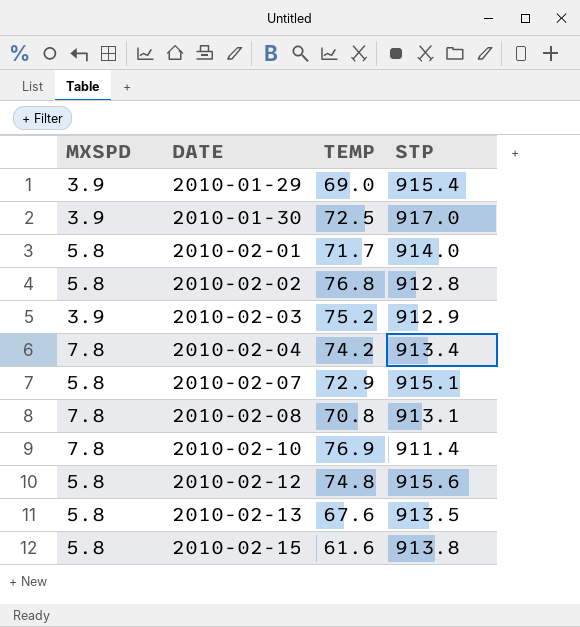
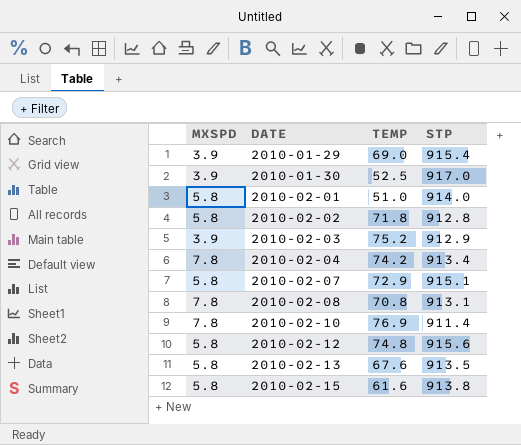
2010-01-30 | TEMP: 72.5 -> 52.5
2010-02-01 | TEMP: 71.7 -> 51.0
2010-02-02 | TEMP: 76.8 -> 71.8

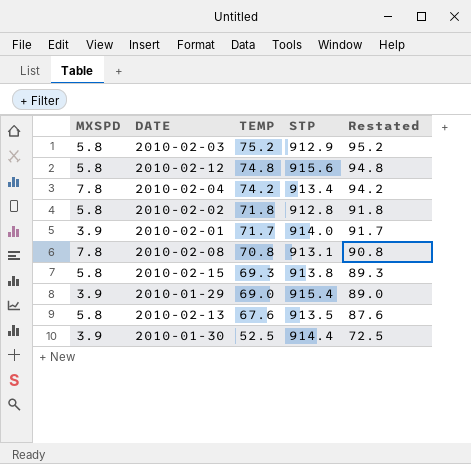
row order: DATE ascending -> TEMP descending
column Restated | formula: none -> [TEMP] + 20
row 2010-02-07: 5.8 | 72.9 | 915.1 -> none
row 2010-02-10: 7.8 | 76.9 | 911.4 -> none
2010-02-03 | MXSPD: 3.9 -> 5.8
2010-02-01 | MXSPD: 5.8 -> 3.9
2010-02-01 | TEMP: 51.0 -> 71.7
2010-02-15 | TEMP: 61.6 -> 69.3
2010-01-30 | STP: 917.0 -> 914.4

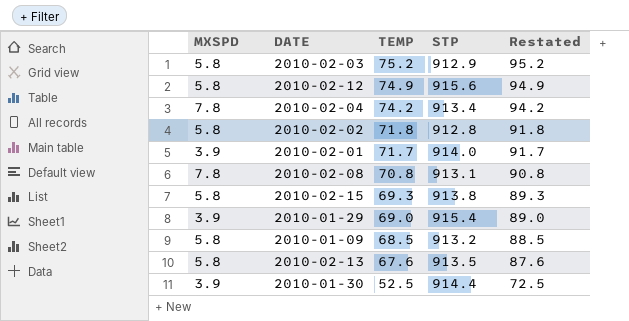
2010-02-12 | TEMP: 74.8 -> 74.9
2010-02-12 | Restated: 94.8 -> 94.9
row 2010-01-09: none -> 5.8 | 68.5 | 913.2 | 88.5

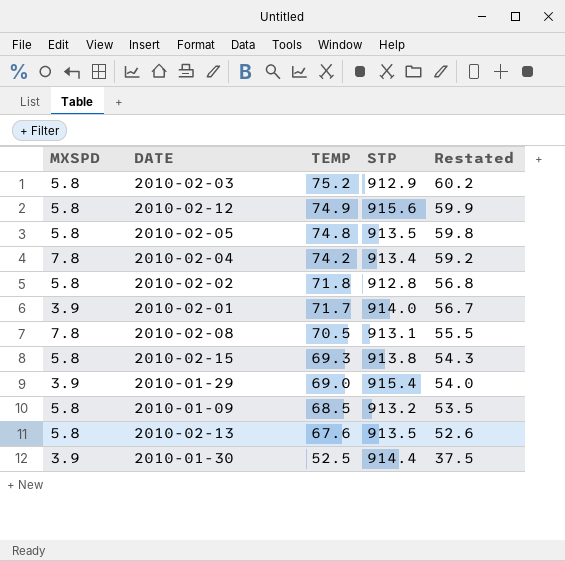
column Restated | formula: [TEMP] + 20 -> [TEMP] - 15
row 2010-02-05: none -> 5.8 | 74.8 | 913.5 | 59.8
2010-02-08 | TEMP: 70.8 -> 70.5

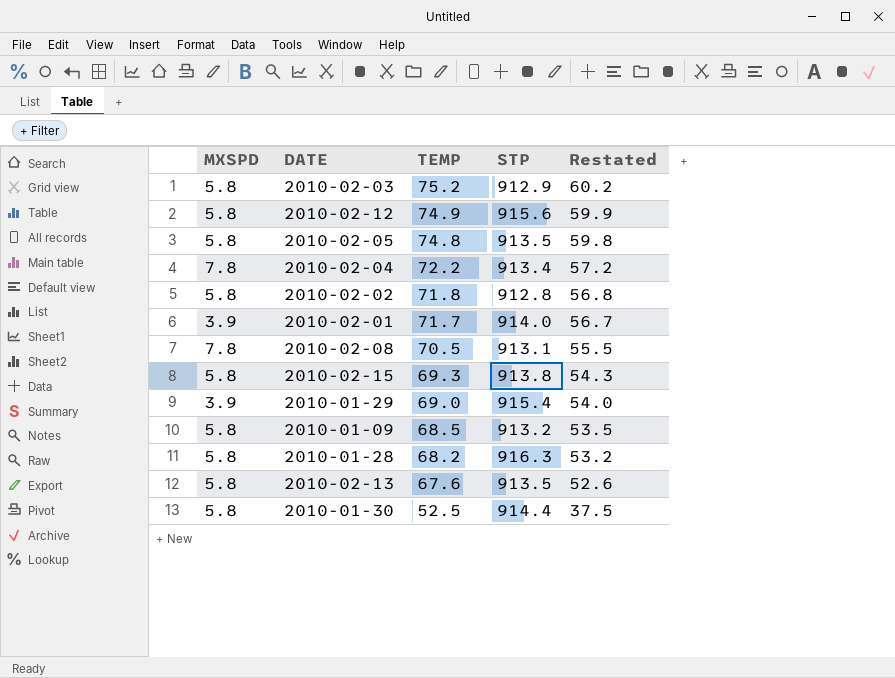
2010-02-04 | TEMP: 74.2 -> 72.2
2010-02-04 | Restated: 59.2 -> 57.2
row 2010-01-28: none -> 5.8 | 68.2 | 916.3 | 53.2
2010-01-30 | MXSPD: 3.9 -> 5.8

